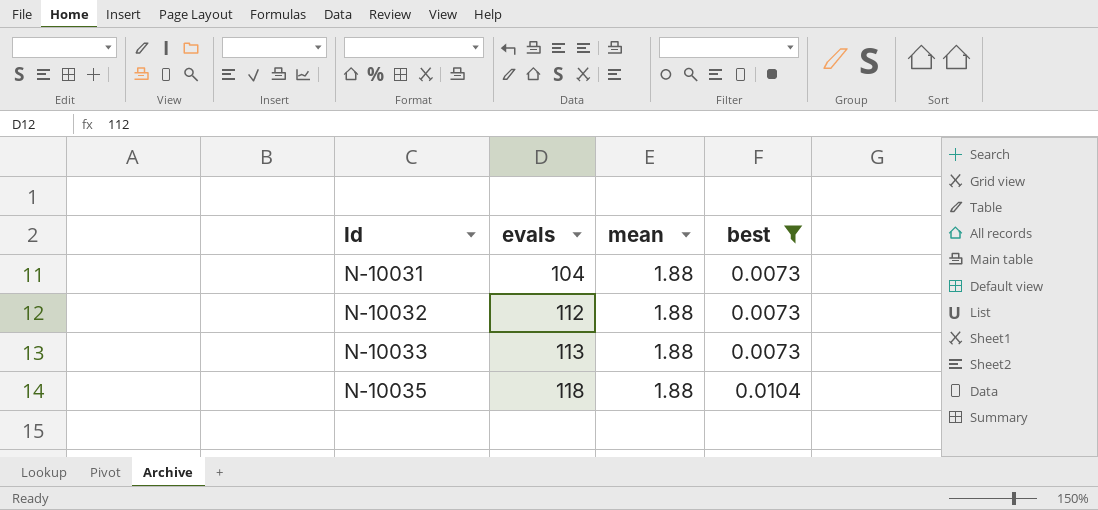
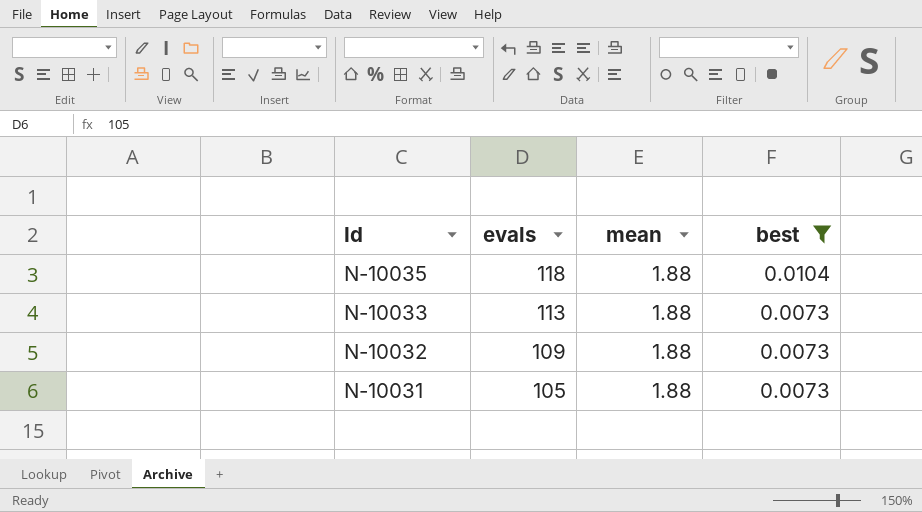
row order: Id ascending -> Id descending
N-10032 | evals: 112 -> 109
N-10031 | evals: 104 -> 105

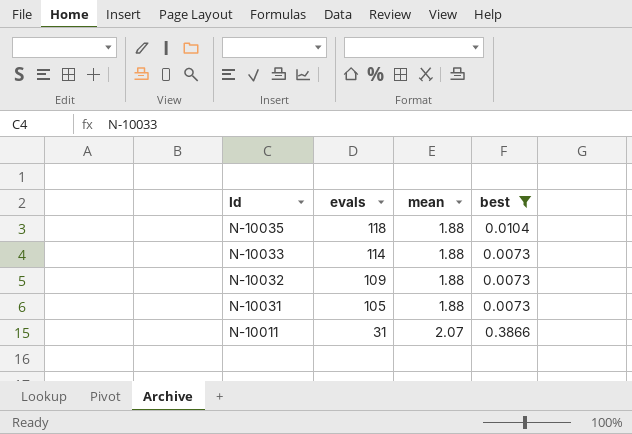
N-10033 | evals: 113 -> 114
row N-10011: none -> 31 | 2.07 | 0.3866

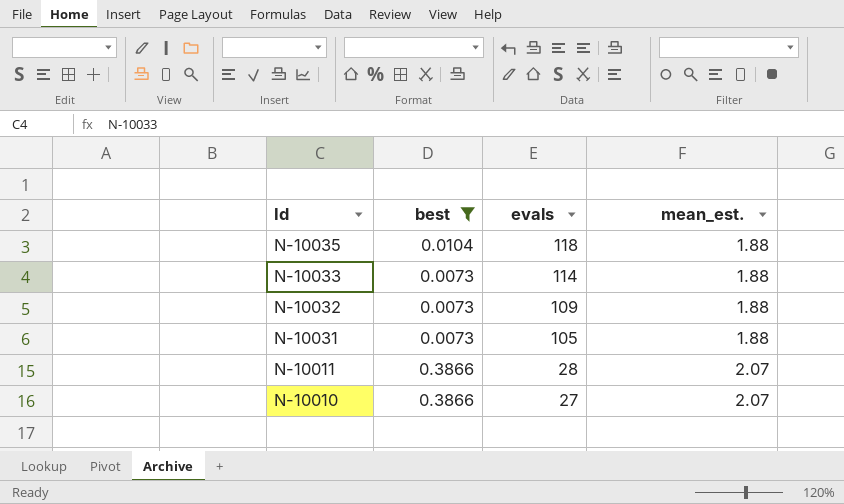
column best | position: 4 -> 2
column name: mean -> mean_est.
N-10011 | evals: 31 -> 28
row N-10010: none -> 0.3866 | 27 | 2.07

